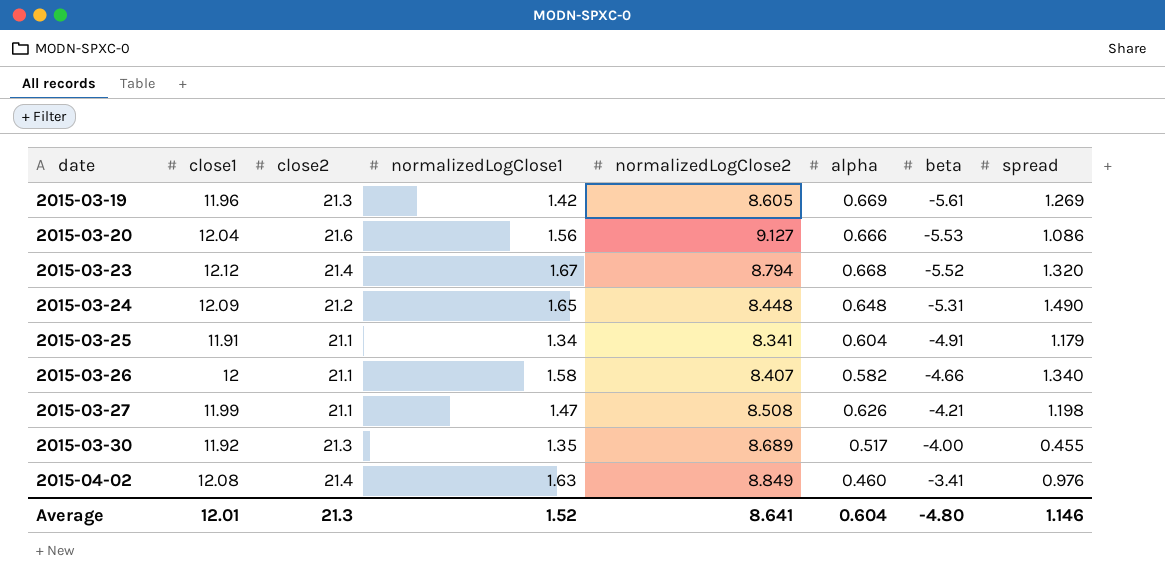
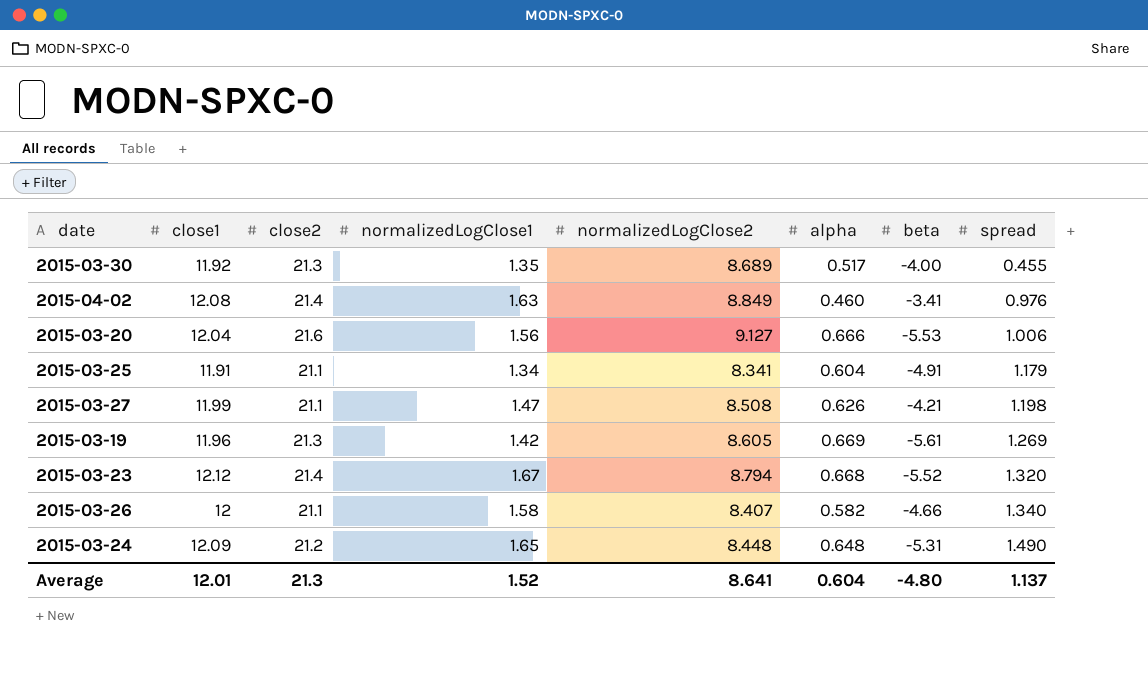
row order: date ascending -> spread ascending
2015-03-20 | spread: 1.086 -> 1.006
Average | spread: 1.146 -> 1.137

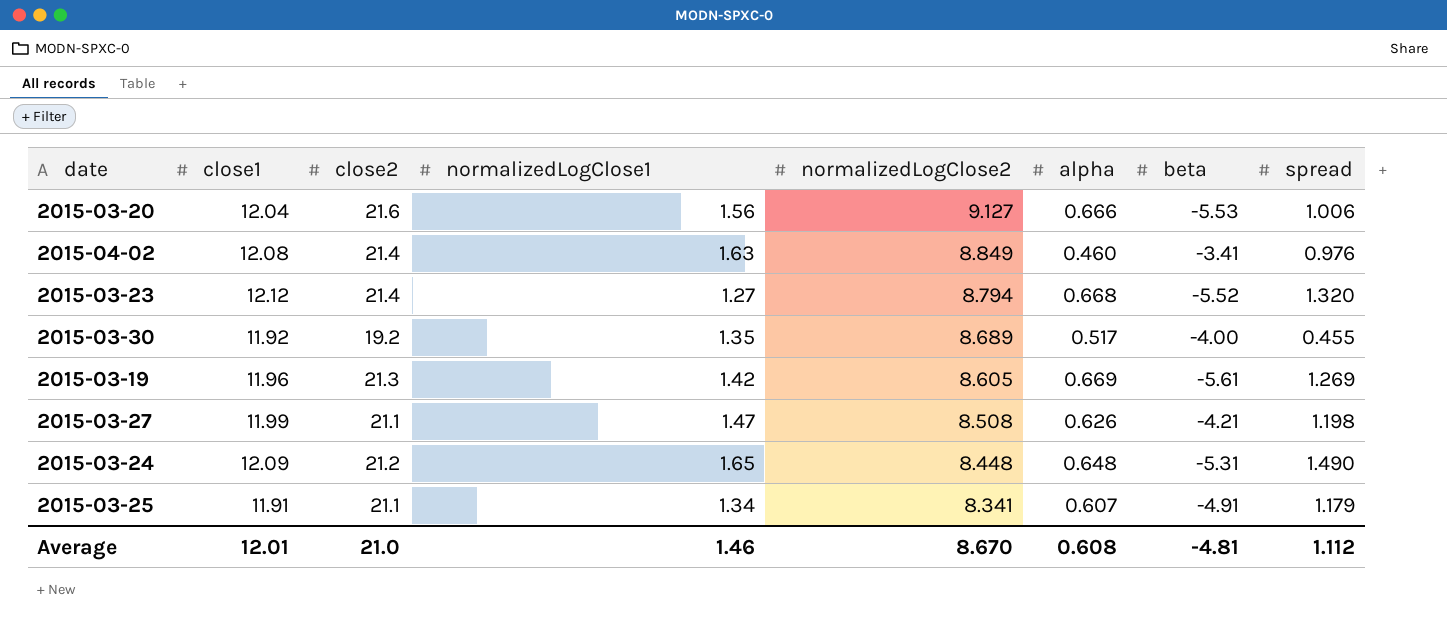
row order: spread ascending -> normalizedLogClose2 descending
row 2015-03-26: 12 | 21.1 | 1.58 | 8.407 | 0.582 | -4.66 | 1.340 -> none
2015-03-23 | normalizedLogClose1: 1.67 -> 1.27
2015-03-30 | close2: 21.3 -> 19.2
2015-03-25 | alpha: 0.604 -> 0.607
Average | close2: 21.3 -> 21.0
Average | normalizedLogClose1: 1.52 -> 1.46
Average | normalizedLogClose2: 8.641 -> 8.670
Average | alpha: 0.604 -> 0.608
Average | beta: -4.80 -> -4.81
Average | spread: 1.137 -> 1.112

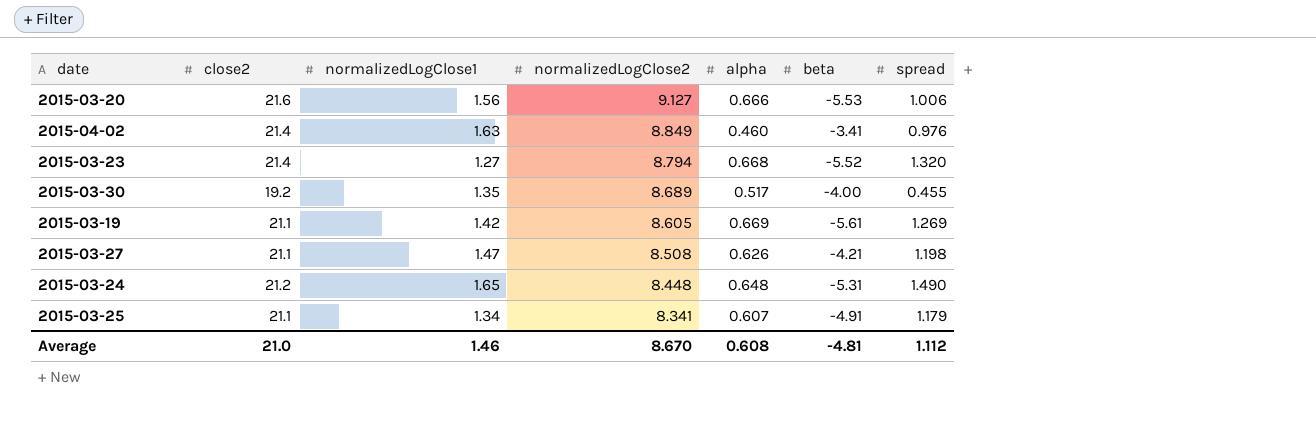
column close1 | position: 2 -> none
2015-03-19 | close2: 21.3 -> 21.1

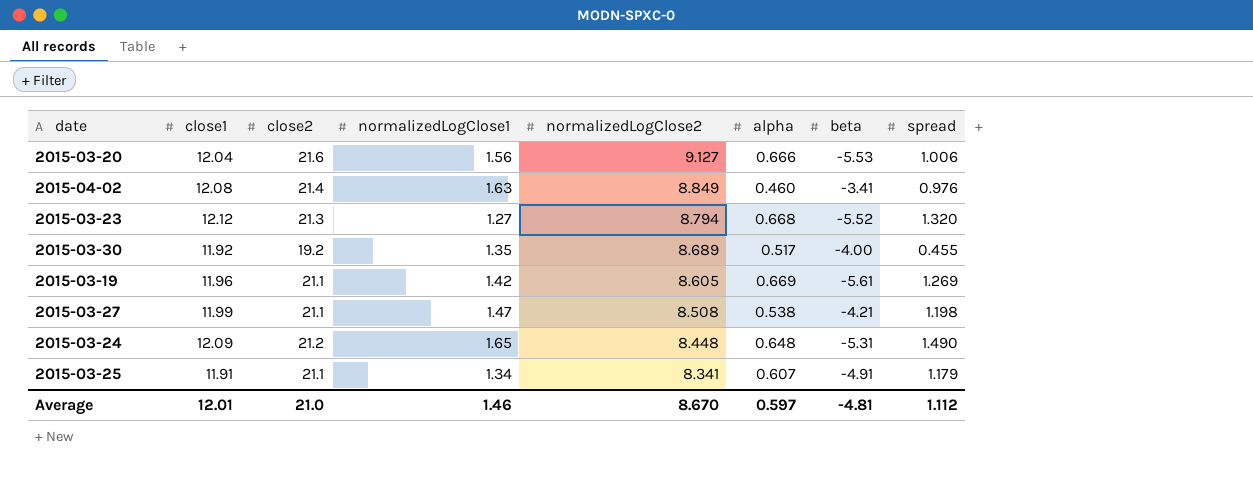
column close1 | position: none -> 2
2015-03-23 | close2: 21.4 -> 21.3
2015-03-27 | alpha: 0.626 -> 0.538
Average | alpha: 0.608 -> 0.597

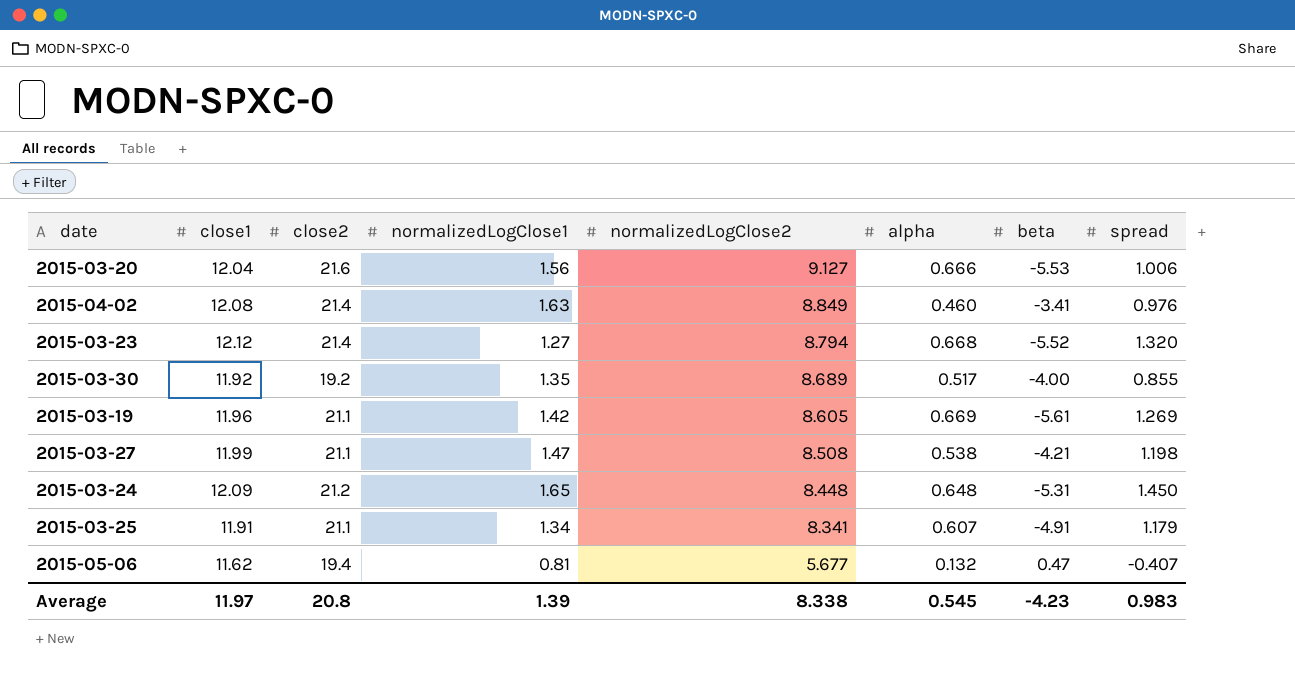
2015-03-23 | close2: 21.3 -> 21.4
2015-03-30 | spread: 0.455 -> 0.855
2015-03-24 | spread: 1.490 -> 1.450
row 2015-05-06: none -> 11.62 | 19.4 | 0.81 | 5.677 | 0.132 | 0.47 | -0.407
Average | close1: 12.01 -> 11.97
Average | close2: 21.0 -> 20.8
Average | normalizedLogClose1: 1.46 -> 1.39
Average | normalizedLogClose2: 8.670 -> 8.338
Average | alpha: 0.597 -> 0.545
Average | beta: -4.81 -> -4.23
Average | spread: 1.112 -> 0.983

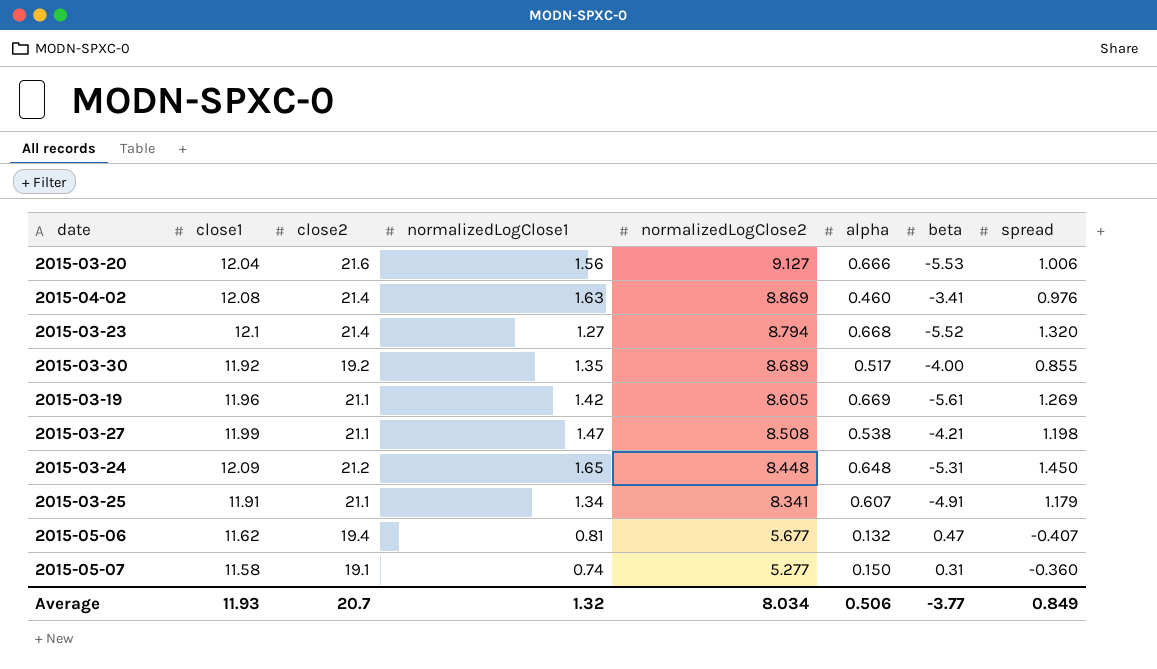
2015-04-02 | normalizedLogClose2: 8.849 -> 8.869
2015-03-23 | close1: 12.12 -> 12.1
row 2015-05-07: none -> 11.58 | 19.1 | 0.74 | 5.277 | 0.150 | 0.31 | -0.360
Average | close1: 11.97 -> 11.93
Average | close2: 20.8 -> 20.7
Average | normalizedLogClose1: 1.39 -> 1.32
Average | normalizedLogClose2: 8.338 -> 8.034
Average | alpha: 0.545 -> 0.506
Average | beta: -4.23 -> -3.77
Average | spread: 0.983 -> 0.849

